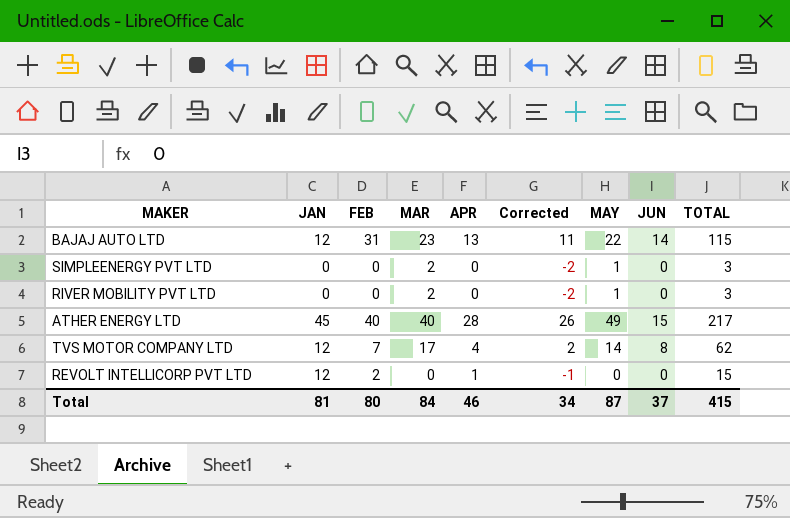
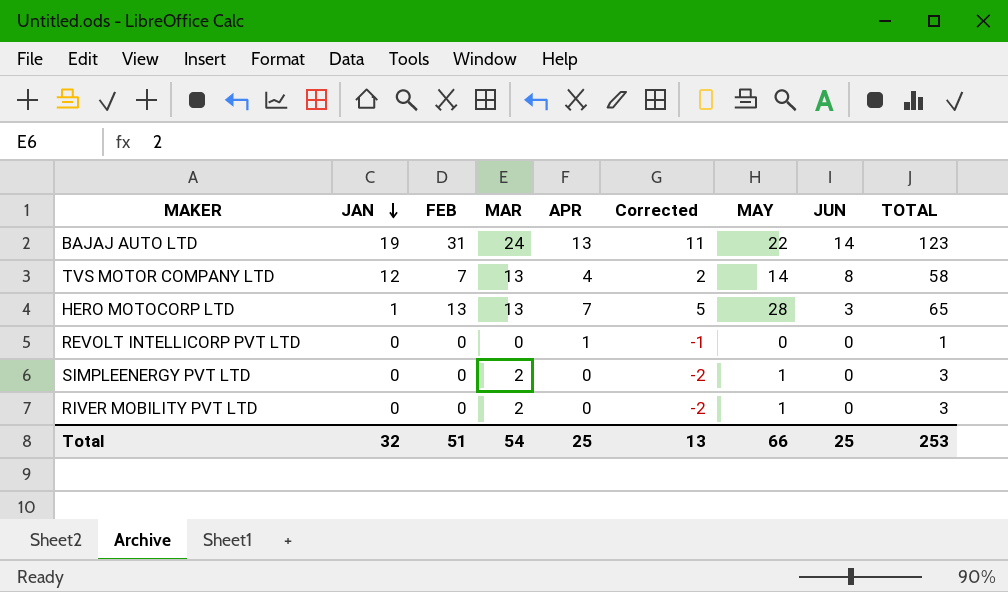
row order: none -> JAN descending
row ATHER ENERGY LTD: 45 | 40 | 40 | 28 | 26 | 49 | 15 | 217 -> none
BAJAJ AUTO LTD | JAN: 12 -> 19
BAJAJ AUTO LTD | MAR: 23 -> 24
BAJAJ AUTO LTD | TOTAL: 115 -> 123
TVS MOTOR COMPANY LTD | MAR: 17 -> 13
TVS MOTOR COMPANY LTD | TOTAL: 62 -> 58
row HERO MOTOCORP LTD: none -> 1 | 13 | 13 | 7 | 5 | 28 | 3 | 65
REVOLT INTELLICORP PVT LTD | JAN: 12 -> 0
REVOLT INTELLICORP PVT LTD | FEB: 2 -> 0
REVOLT INTELLICORP PVT LTD | TOTAL: 15 -> 1
Total | JAN: 81 -> 32
Total | FEB: 80 -> 51
Total | MAR: 84 -> 54
Total | APR: 46 -> 25
Total | Corrected: 34 -> 13
Total | MAY: 87 -> 66
Total | JUN: 37 -> 25
Total | TOTAL: 415 -> 253

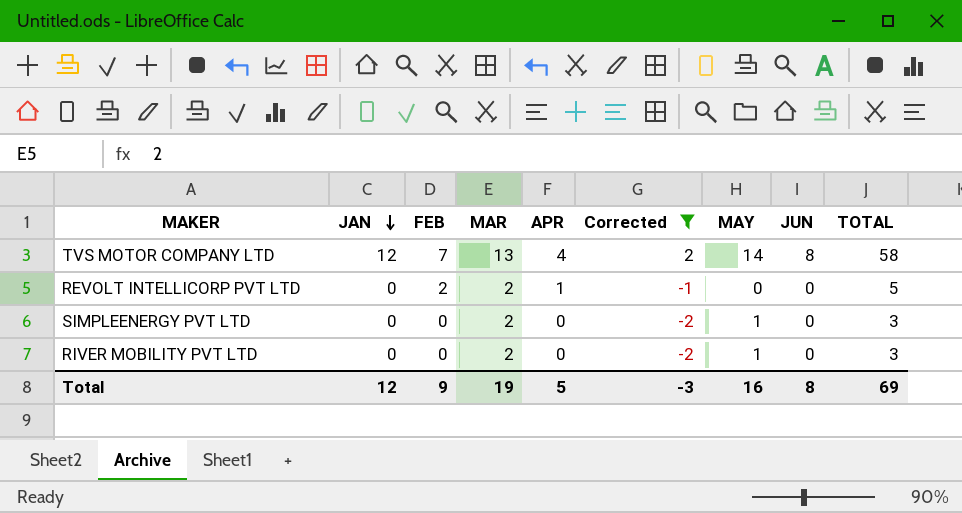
filter: none -> Corrected <= 2
REVOLT INTELLICORP PVT LTD | FEB: 0 -> 2
REVOLT INTELLICORP PVT LTD | MAR: 0 -> 2
REVOLT INTELLICORP PVT LTD | TOTAL: 1 -> 5
Total | JAN: 32 -> 12
Total | FEB: 51 -> 9
Total | MAR: 54 -> 19
Total | APR: 25 -> 5
Total | Corrected: 13 -> -3
Total | MAY: 66 -> 16
Total | JUN: 25 -> 8
Total | TOTAL: 253 -> 69

